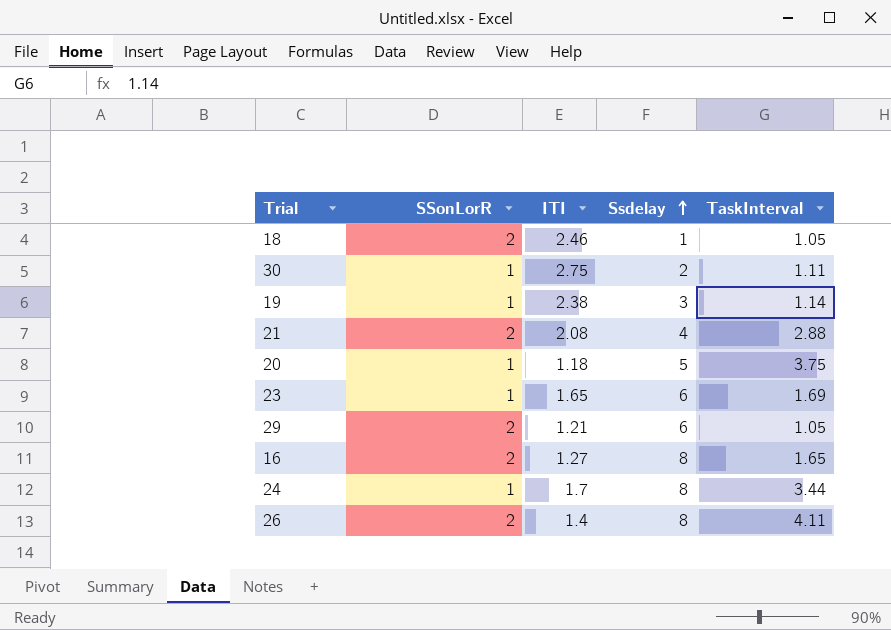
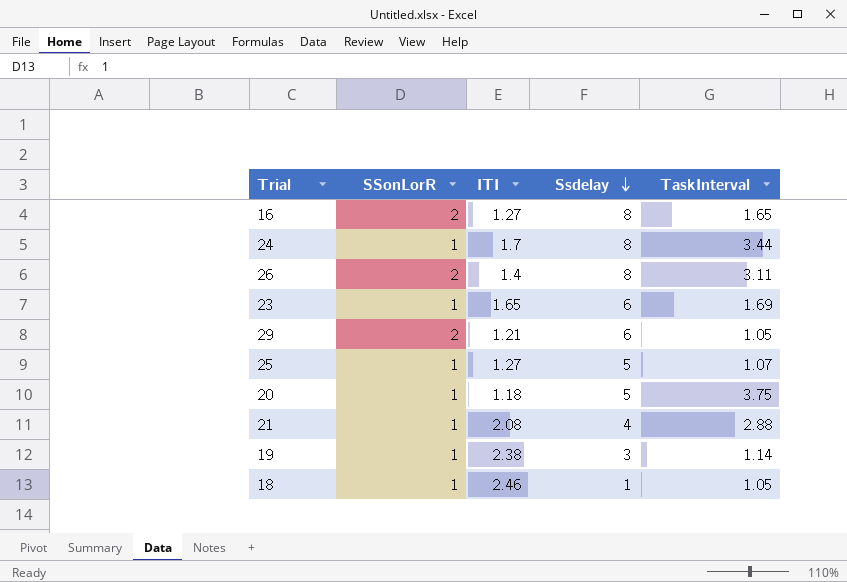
row order: Ssdelay ascending -> Ssdelay descending
row 30: 1 | 2.75 | 2 | 1.11 -> none
26 | TaskInterval: 4.11 -> 3.11
row 25: none -> 1 | 1.27 | 5 | 1.07
21 | SSonLorR: 2 -> 1
18 | SSonLorR: 2 -> 1

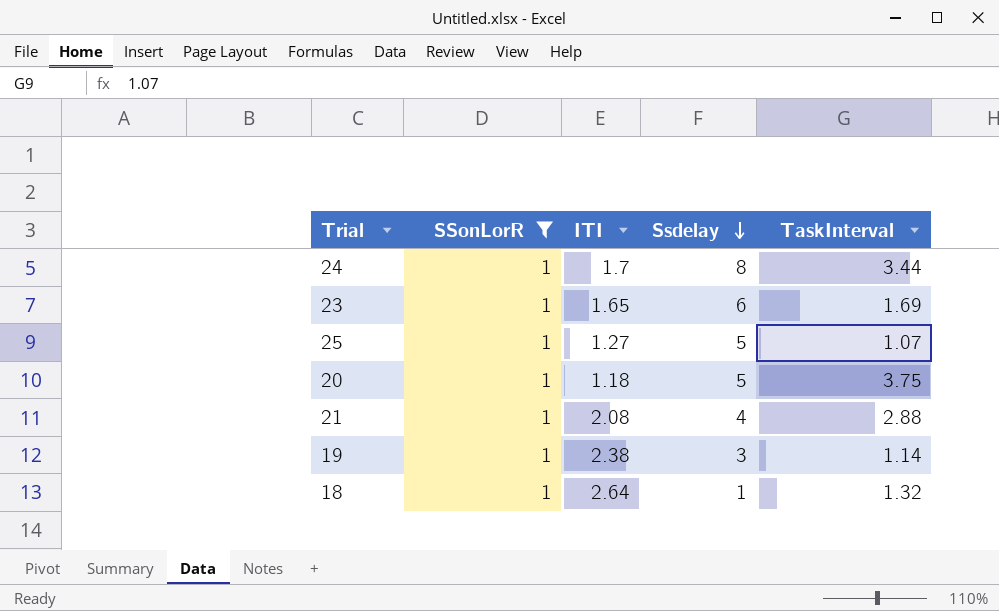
filter: none -> SSonLorR = 1
18 | ITI: 2.46 -> 2.64
18 | TaskInterval: 1.05 -> 1.32

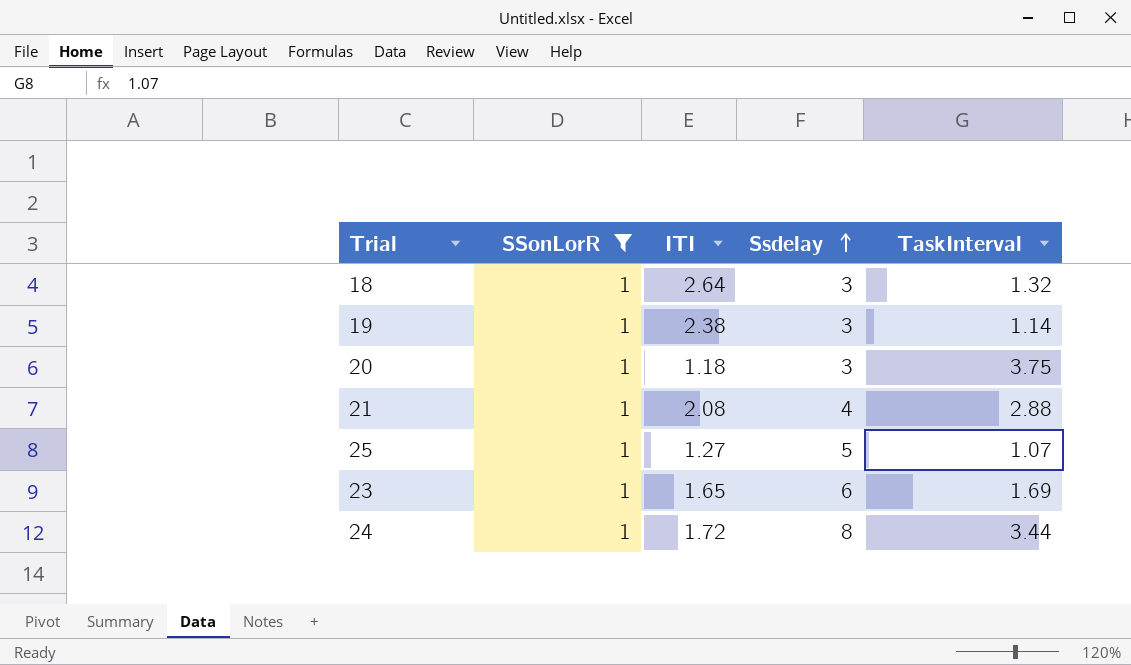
row order: Ssdelay descending -> Ssdelay ascending
18 | Ssdelay: 1 -> 3
20 | Ssdelay: 5 -> 3
24 | ITI: 1.7 -> 1.72

